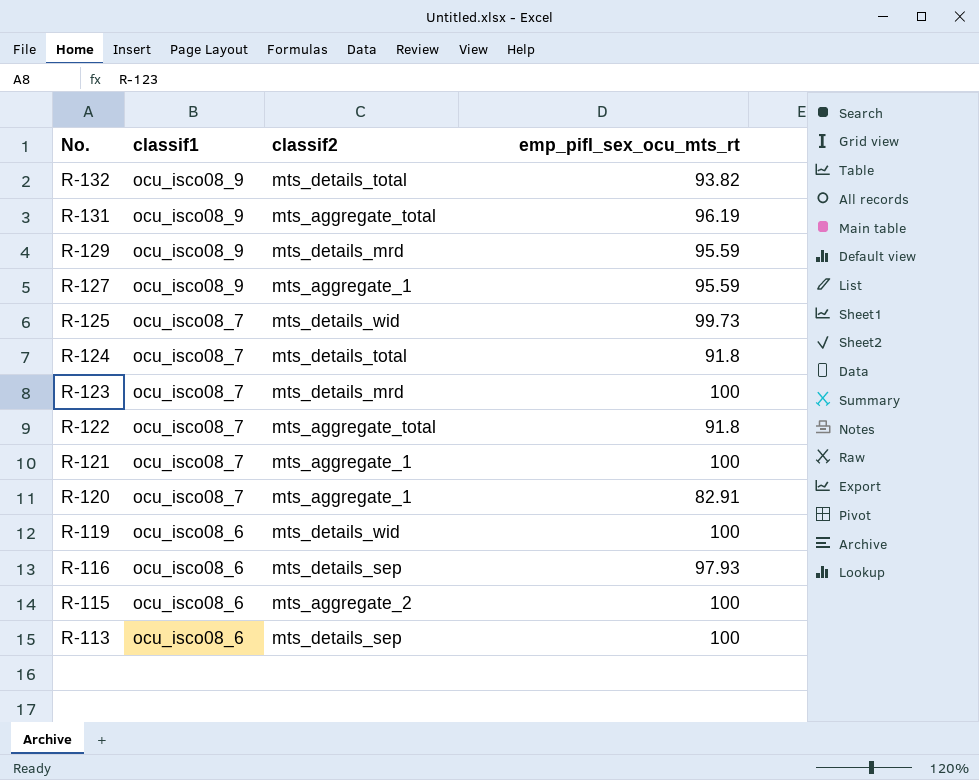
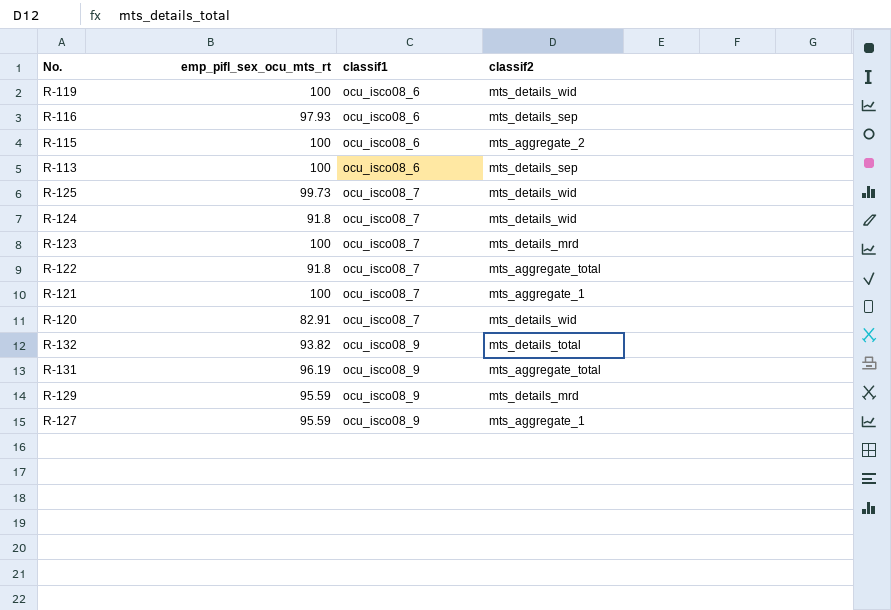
row order: No. descending -> classif1 ascending
column emp_pifl_sex_ocu_mts_rt | position: 4 -> 2
R-124 | classif2: mts_details_total -> mts_details_wid
R-120 | classif2: mts_aggregate_1 -> mts_details_wid

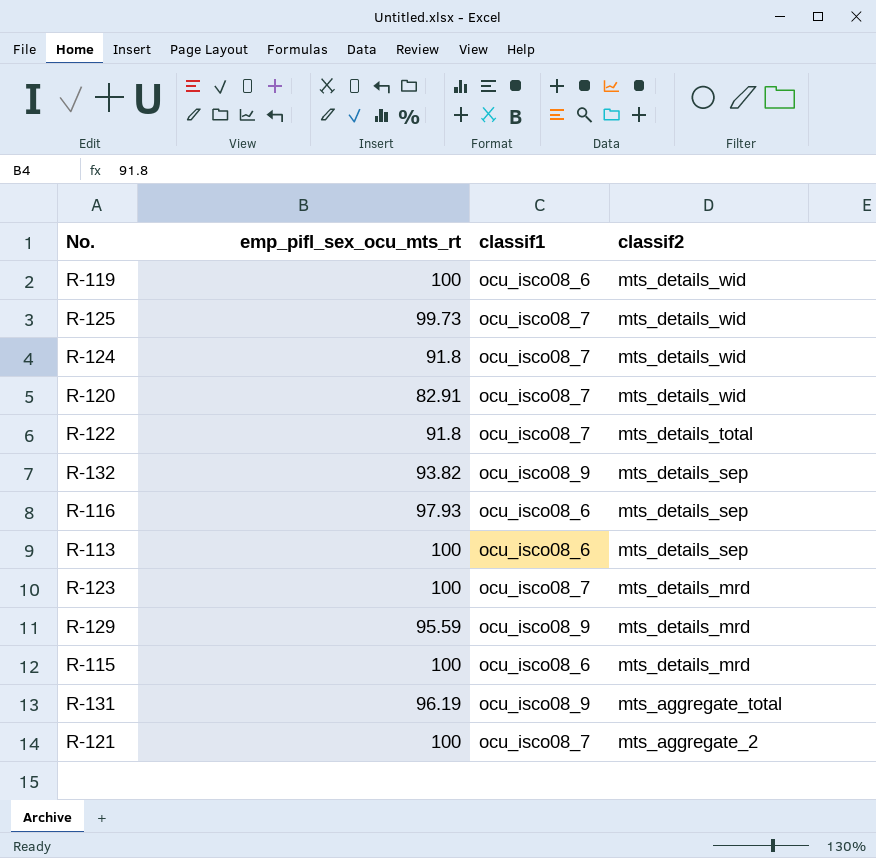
row order: classif1 ascending -> classif2 descending
row R-127: 95.59 | ocu_isco08_9 | mts_aggregate_1 -> none
R-122 | classif2: mts_aggregate_total -> mts_details_total
R-132 | classif2: mts_details_total -> mts_details_sep
R-115 | classif2: mts_aggregate_2 -> mts_details_mrd
R-121 | classif2: mts_aggregate_1 -> mts_aggregate_2

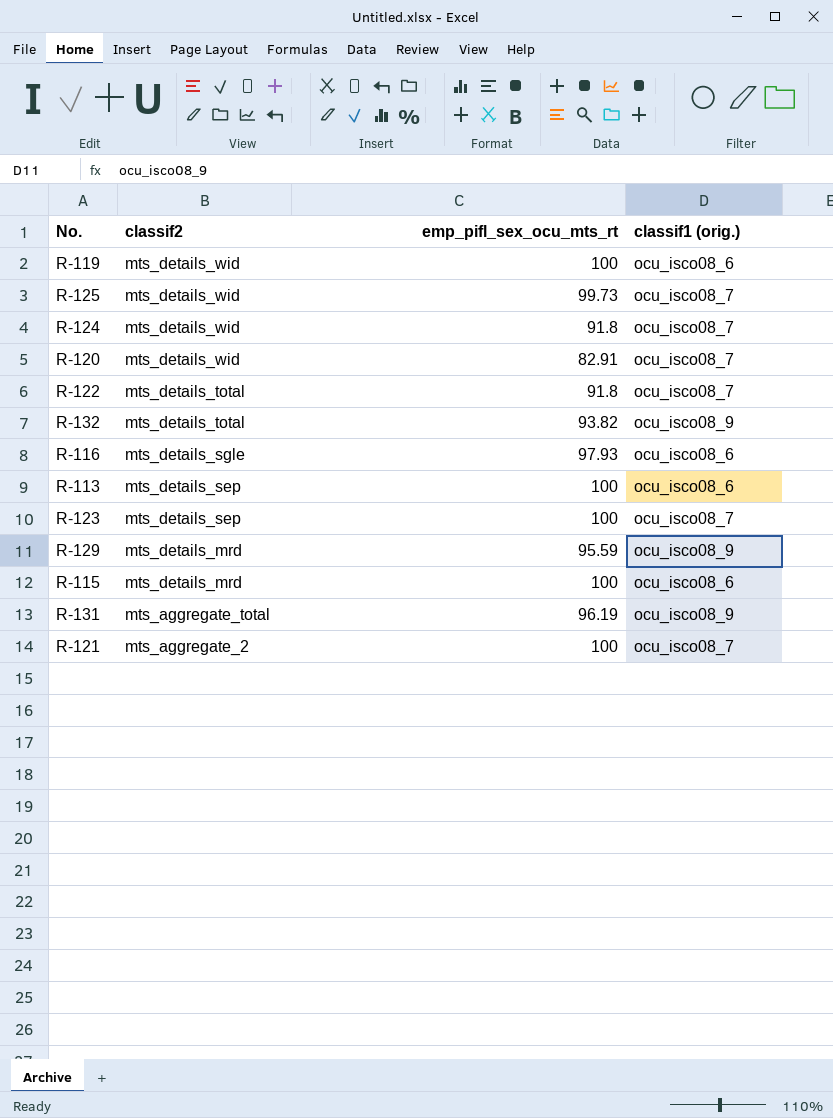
column classif2 | position: 4 -> 2
column name: classif1 -> classif1 (orig.)
R-132 | classif2: mts_details_sep -> mts_details_total
R-116 | classif2: mts_details_sep -> mts_details_sgle
R-123 | classif2: mts_details_mrd -> mts_details_sep

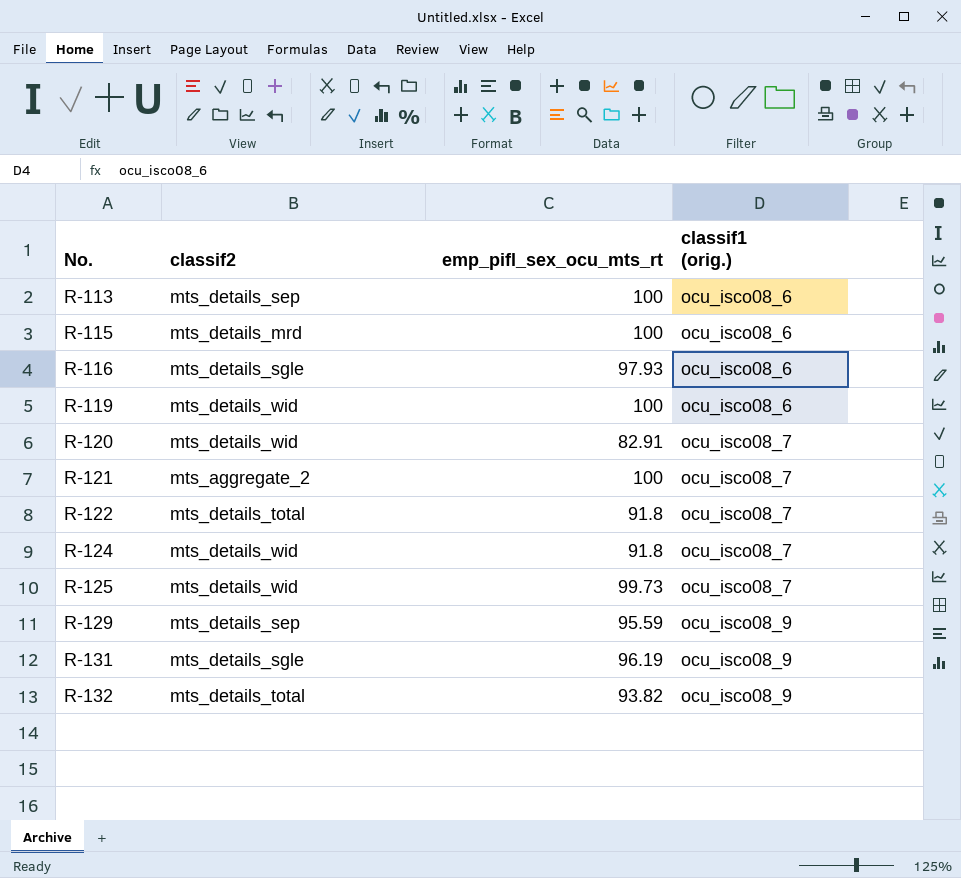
row order: classif2 descending -> No. ascending
row R-123: mts_details_sep | 100 | ocu_isco08_7 -> none
R-129 | classif2: mts_details_mrd -> mts_details_sep
R-131 | classif2: mts_aggregate_total -> mts_details_sgle

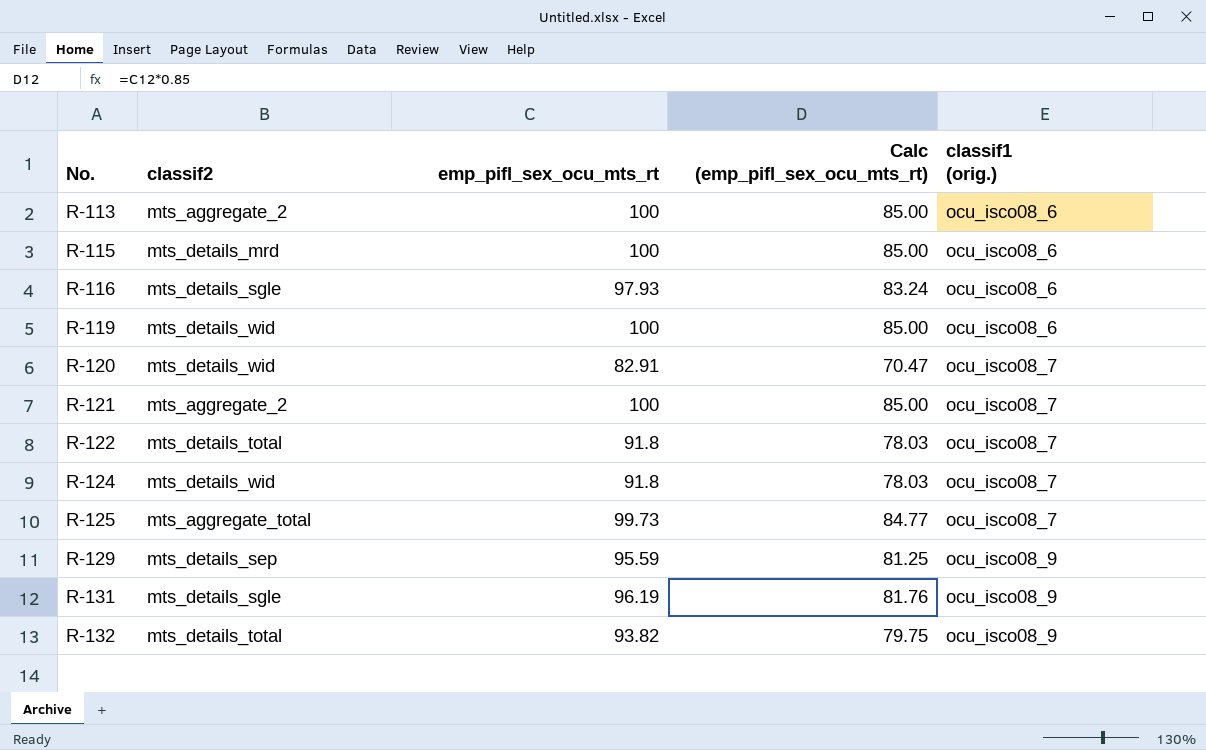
column Calc (emp_pifl_sex_ocu_mts_rt) | formula: none -> [emp_pifl_sex_ocu_mts_rt] * 0.85
R-113 | classif2: mts_details_sep -> mts_aggregate_2
R-125 | classif2: mts_details_wid -> mts_aggregate_total

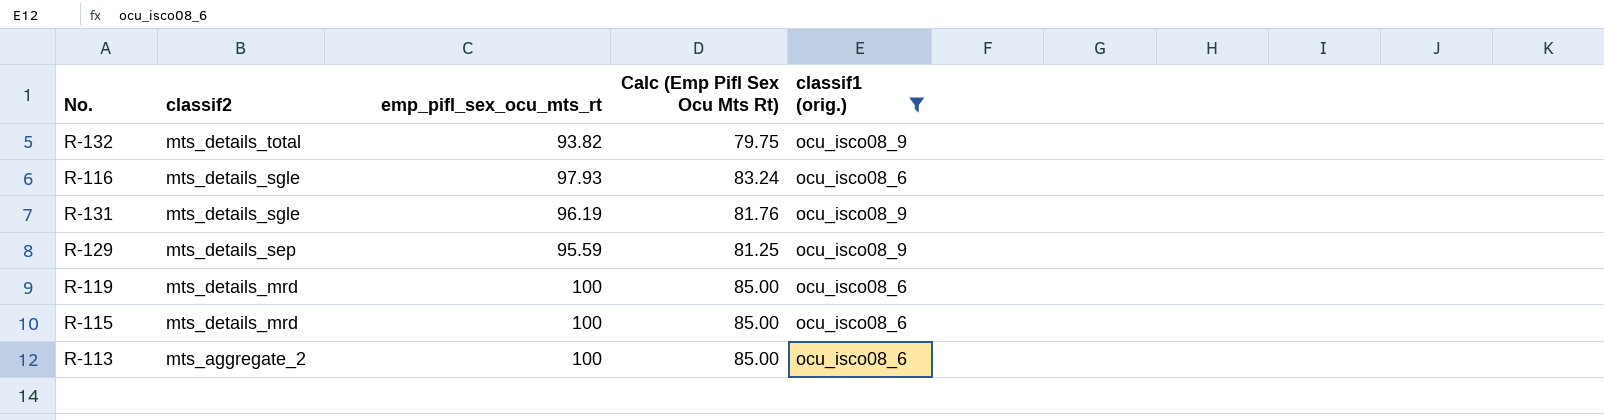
filter: none -> classif1 (orig.) != ocu_isco08_7
row order: No. ascending -> classif2 descending
column name: Calc (emp_pifl_sex_ocu_mts_rt) -> Calc (Emp Pifl Sex Ocu Mts Rt)
R-119 | classif2: mts_details_wid -> mts_details_mrd

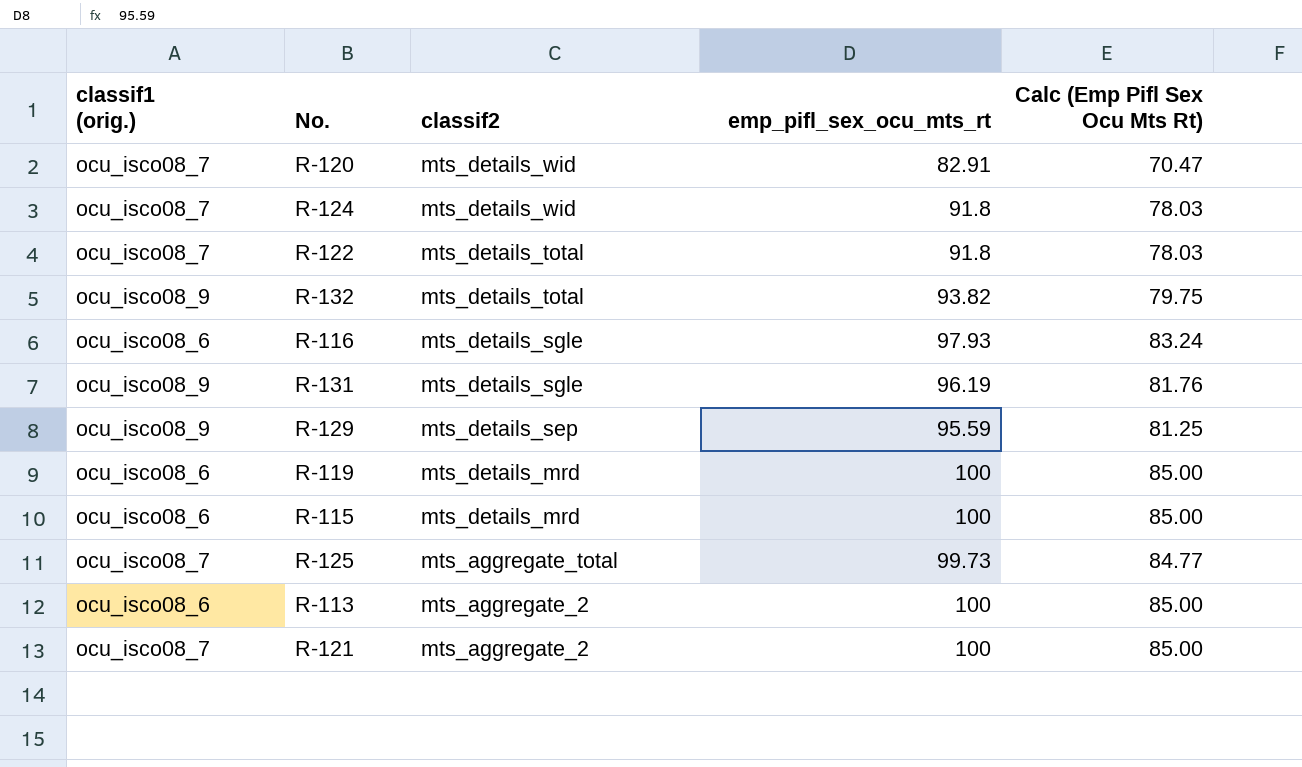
filter: classif1 (orig.) != ocu_isco08_7 -> none
column classif1 (orig.) | position: 5 -> 1

